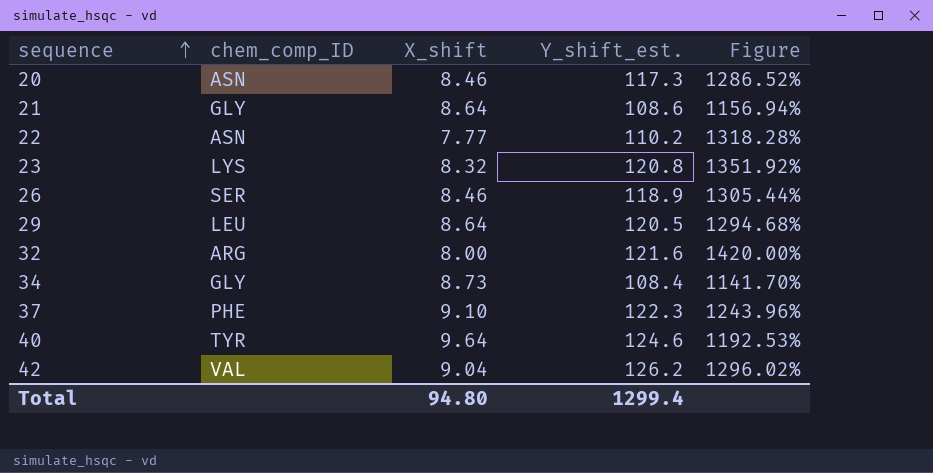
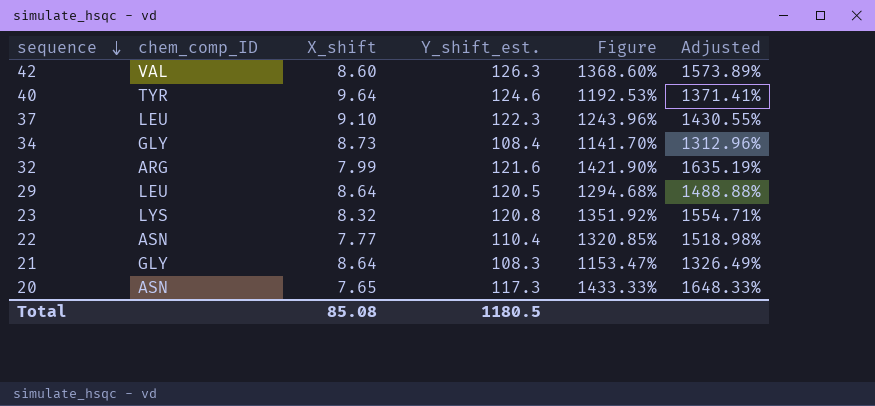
row order: sequence ascending -> sequence descending
column Adjusted | formula: none -> [Figure] * 1.15
row 26: SER | 8.46 | 118.9 | 1305.44% -> none
42 | X_shift: 9.04 -> 8.60
42 | Y_shift_est.: 126.2 -> 126.3
42 | Figure: 1296.02% -> 1368.60%
37 | chem_comp_ID: PHE -> LEU
32 | X_shift: 8.00 -> 7.99
32 | Figure: 1420.00% -> 1421.90%
22 | Y_shift_est.: 110.2 -> 110.4
22 | Figure: 1318.28% -> 1320.85%
21 | Y_shift_est.: 108.6 -> 108.3
21 | Figure: 1156.94% -> 1153.47%
20 | X_shift: 8.46 -> 7.65
20 | Figure: 1286.52% -> 1433.33%
Total | X_shift: 94.80 -> 85.08
Total | Y_shift_est.: 1299.4 -> 1180.5

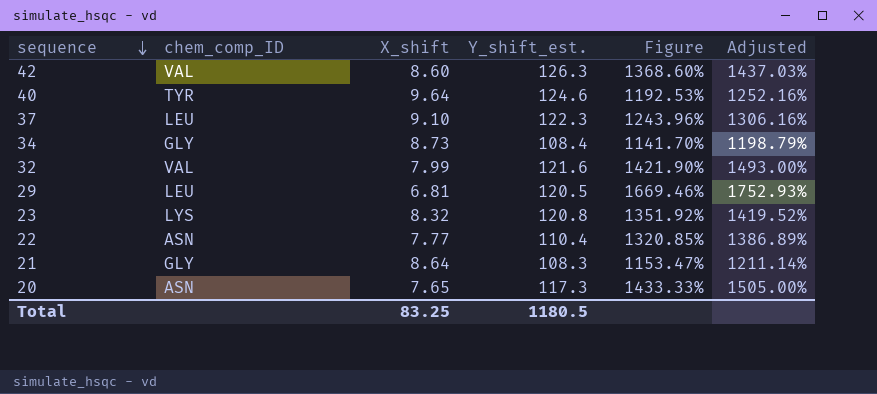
column Adjusted | formula: [Figure] * 1.15 -> [Figure] * 1.05
32 | chem_comp_ID: ARG -> VAL
29 | X_shift: 8.64 -> 6.81
29 | Figure: 1294.68% -> 1669.46%
Total | X_shift: 85.08 -> 83.25

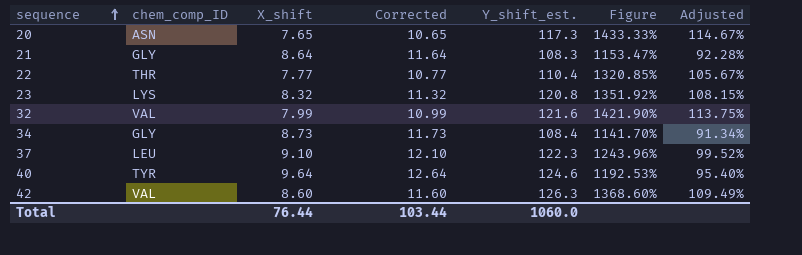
row order: sequence descending -> sequence ascending
column Corrected | formula: none -> [X_shift] + 3
column Adjusted | formula: [Figure] * 1.05 -> [Figure] * 0.08
row 29: LEU | 6.81 | 120.5 | 1669.46% | 1752.93% -> none
22 | chem_comp_ID: ASN -> THR
Total | X_shift: 83.25 -> 76.44
Total | Y_shift_est.: 1180.5 -> 1060.0

